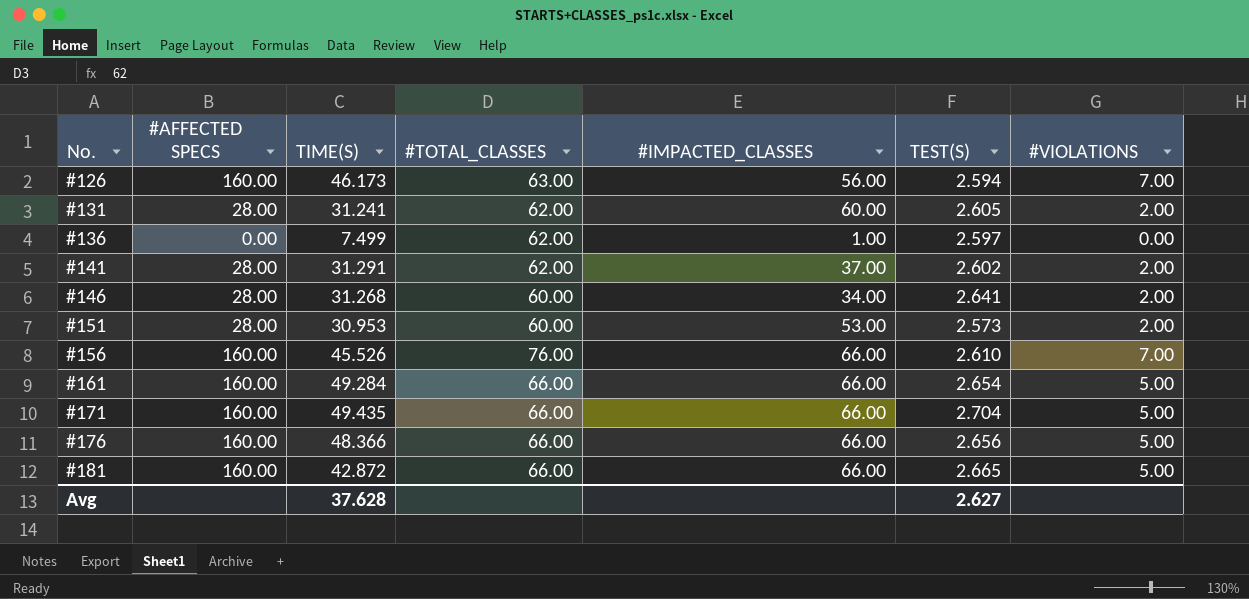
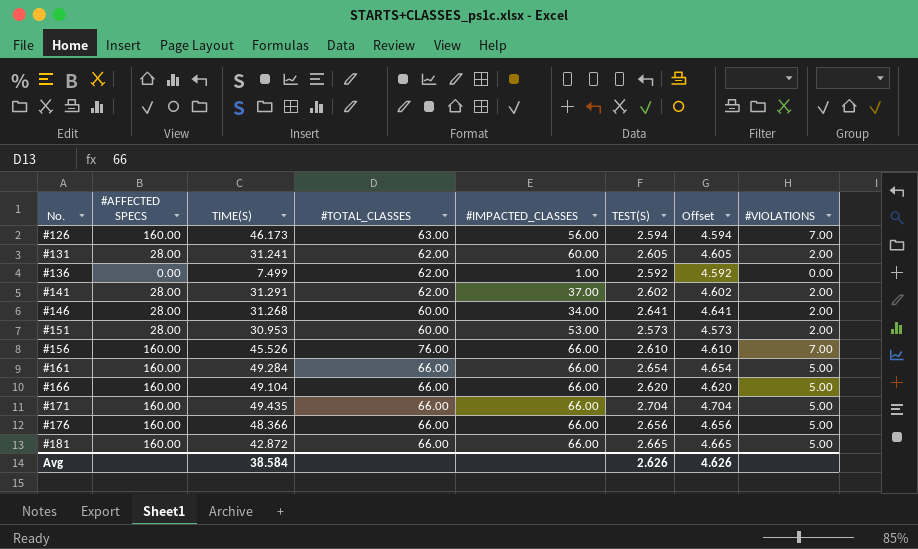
column Offset | formula: none -> [TEST(S)] + 2
#136 | TEST(S): 2.597 -> 2.592
row #166: none -> 160.00 | 49.104 | 66.00 | 66.00 | 2.620 | 4.620 | 5.00
Avg | TIME(S): 37.628 -> 38.584
Avg | TEST(S): 2.627 -> 2.626

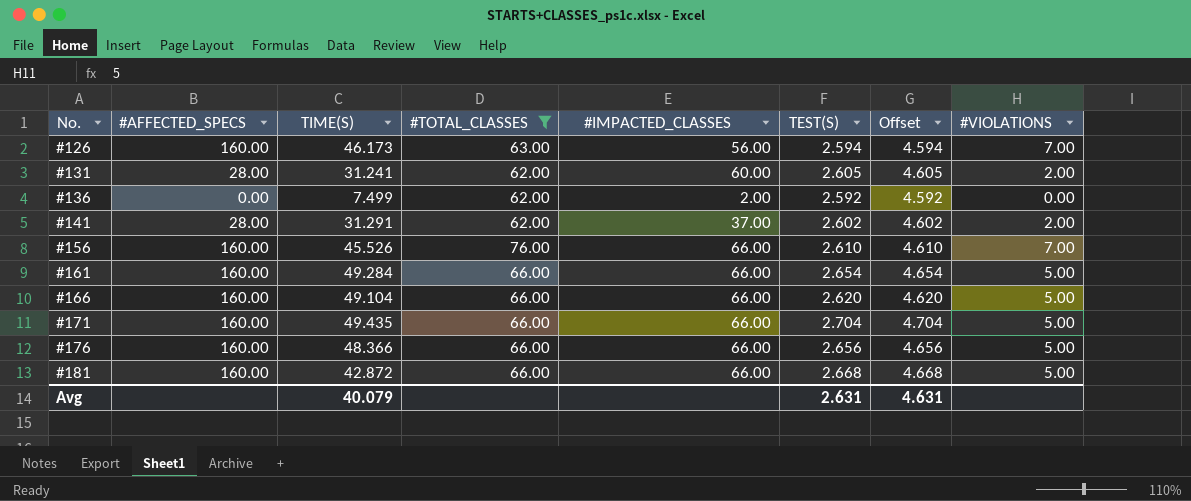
filter: none -> #TOTAL_CLASSES != 60.00
column name: #AFFECTED SPECS -> #AFFECTED_SPECS
#136 | #IMPACTED_CLASSES: 1.00 -> 2.00
#181 | TEST(S): 2.665 -> 2.668
#181 | Offset: 4.665 -> 4.668
Avg | TIME(S): 38.584 -> 40.079
Avg | TEST(S): 2.626 -> 2.631
Avg | Offset: 4.626 -> 4.631

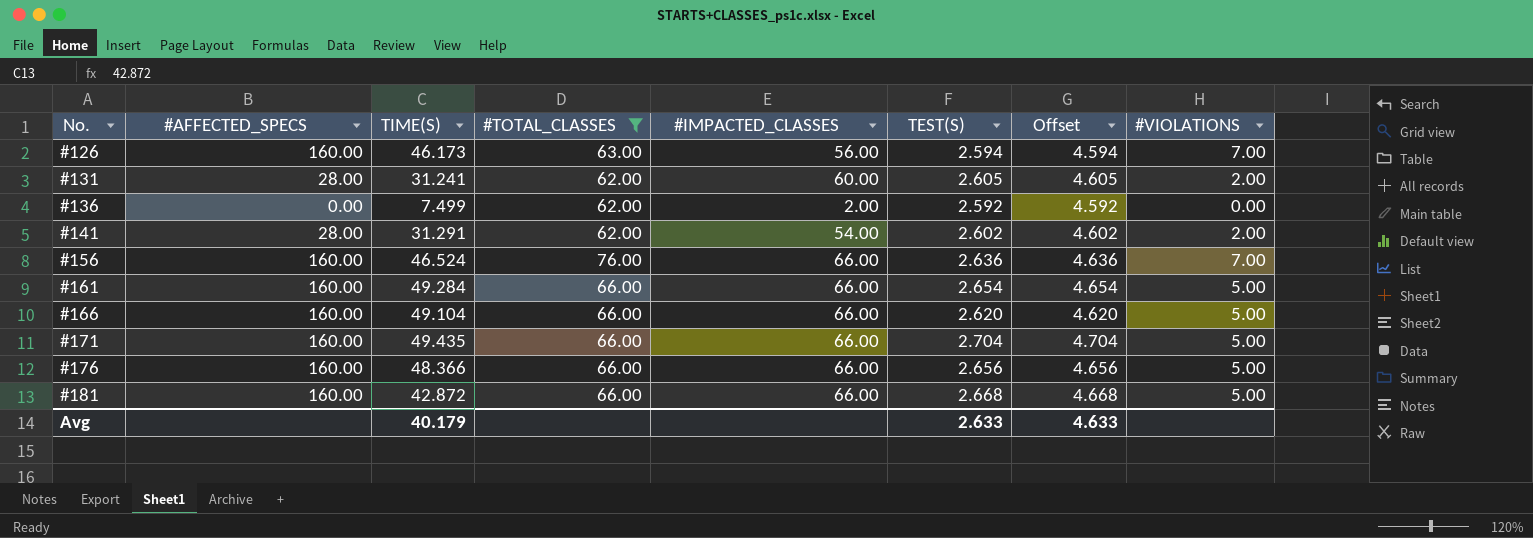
#141 | #IMPACTED_CLASSES: 37.00 -> 54.00
#156 | TIME(S): 45.526 -> 46.524
#156 | TEST(S): 2.610 -> 2.636
#156 | Offset: 4.610 -> 4.636
Avg | TIME(S): 40.079 -> 40.179
Avg | TEST(S): 2.631 -> 2.633
Avg | Offset: 4.631 -> 4.633

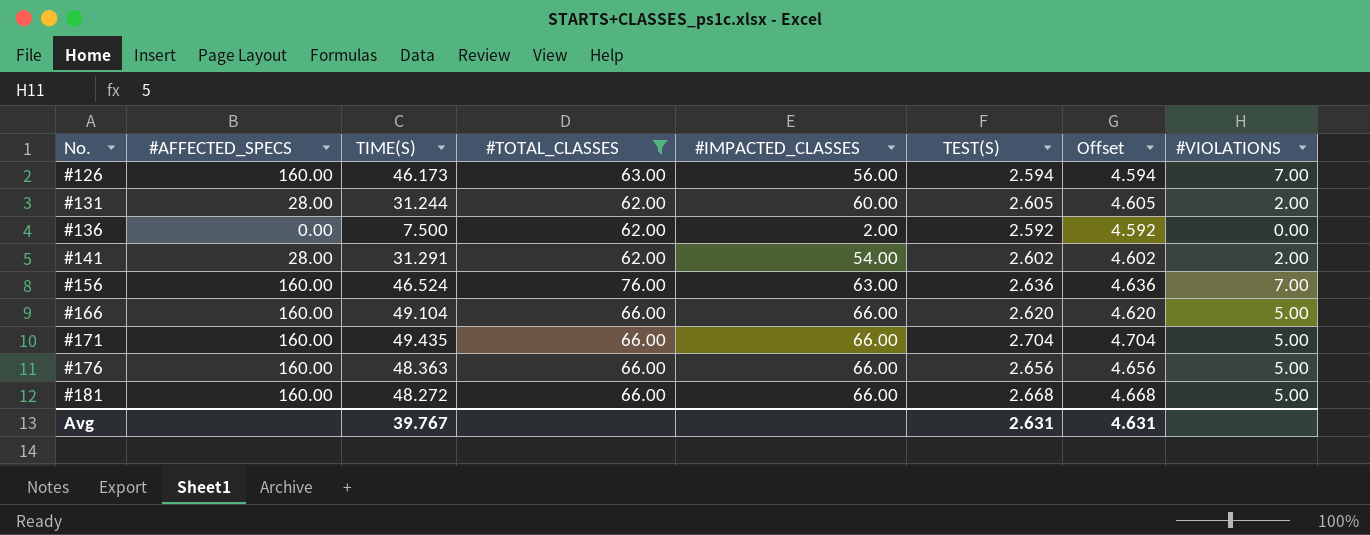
row #161: 160.00 | 49.284 | 66.00 | 66.00 | 2.654 | 4.654 | 5.00 -> none
#131 | TIME(S): 31.241 -> 31.244
#136 | TIME(S): 7.499 -> 7.500
#156 | #IMPACTED_CLASSES: 66.00 -> 63.00
#176 | TIME(S): 48.366 -> 48.363
#181 | TIME(S): 42.872 -> 48.272
Avg | TIME(S): 40.179 -> 39.767
Avg | TEST(S): 2.633 -> 2.631
Avg | Offset: 4.633 -> 4.631

